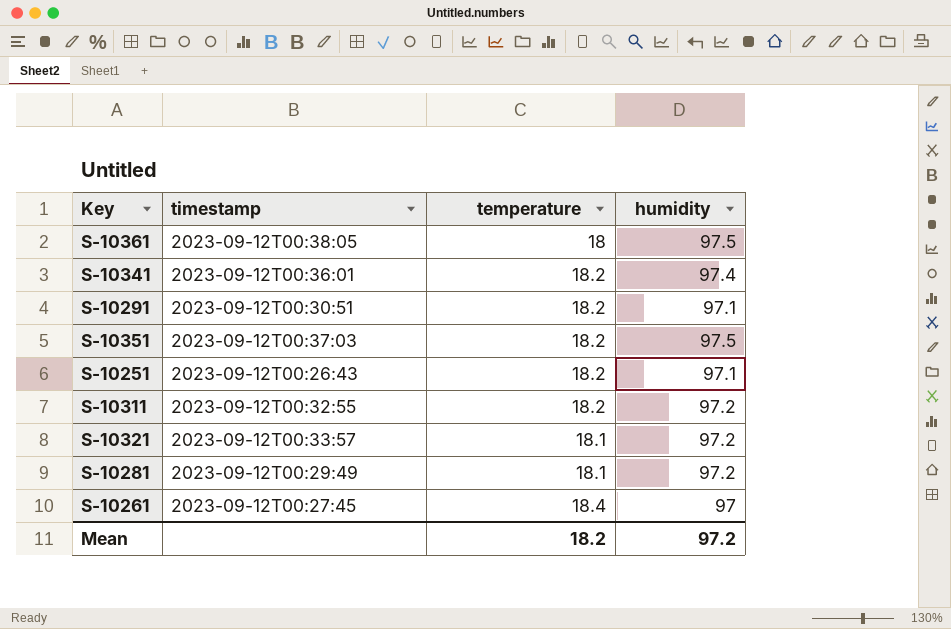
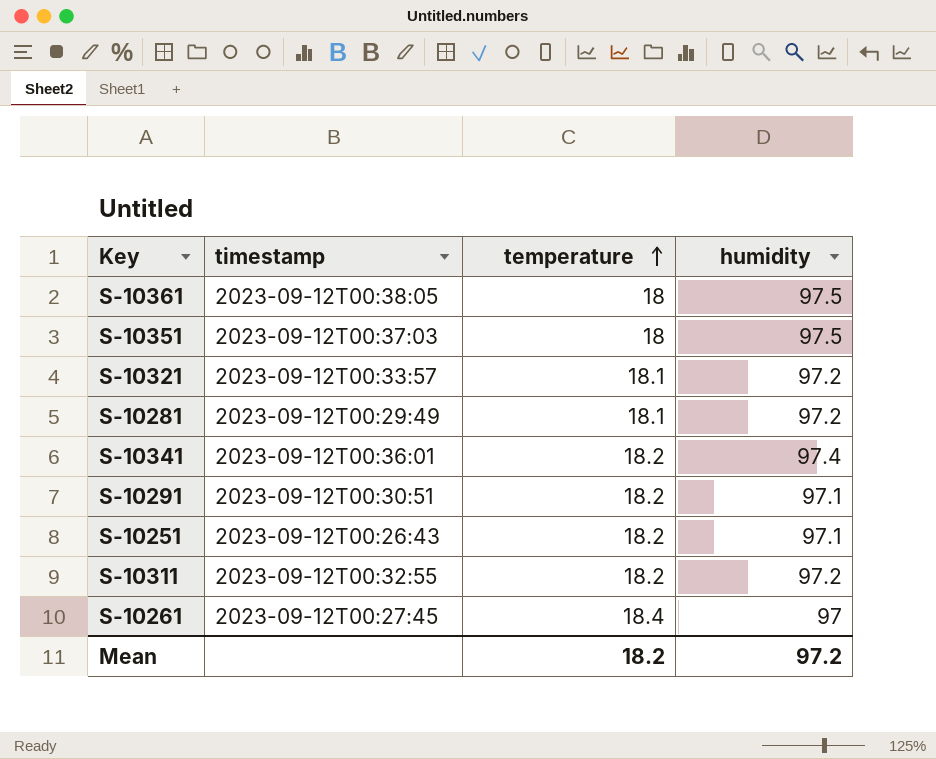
row order: none -> temperature ascending
S-10351 | temperature: 18.2 -> 18

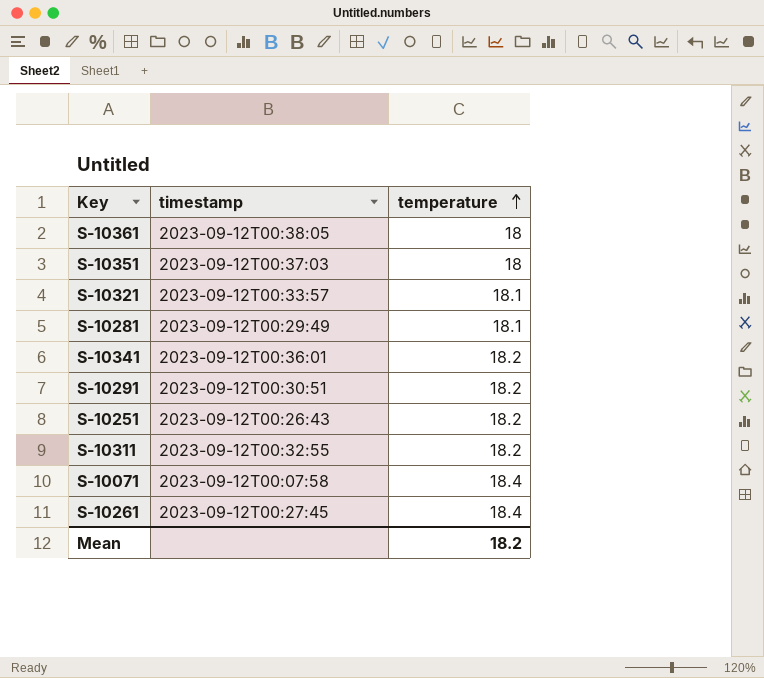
column humidity | position: 4 -> none
row S-10071: none -> 2023-09-12T00:07:58 | 18.4

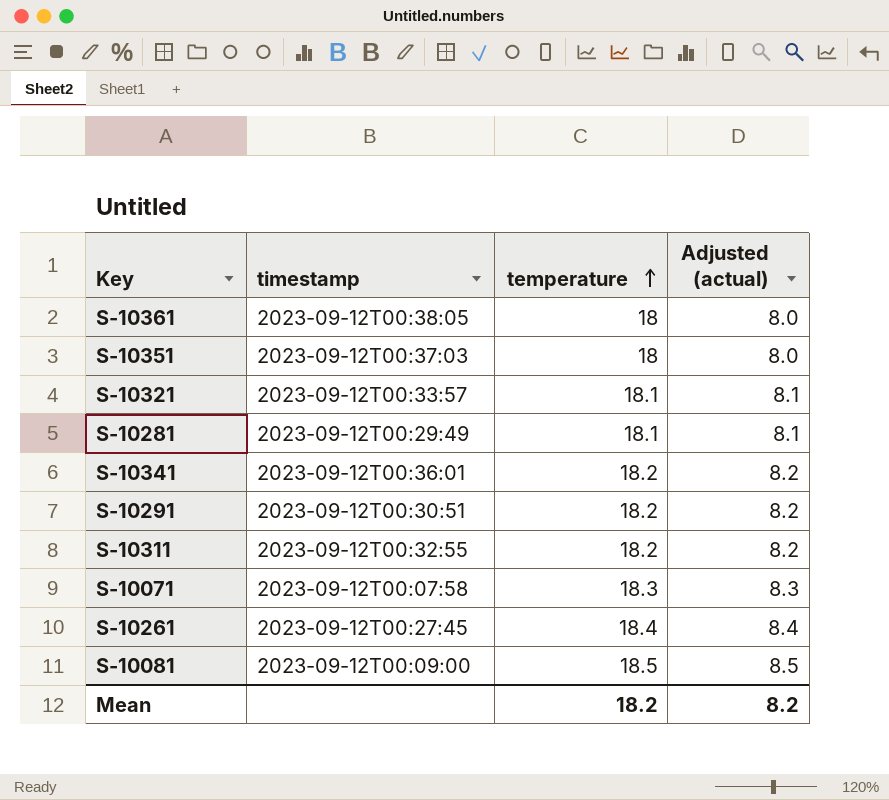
column Adjusted (actual) | formula: none -> [temperature] - 10
row S-10251: 2023-09-12T00:26:43 | 18.2 -> none
S-10071 | temperature: 18.4 -> 18.3
row S-10081: none -> 2023-09-12T00:09:00 | 18.5 | 8.5

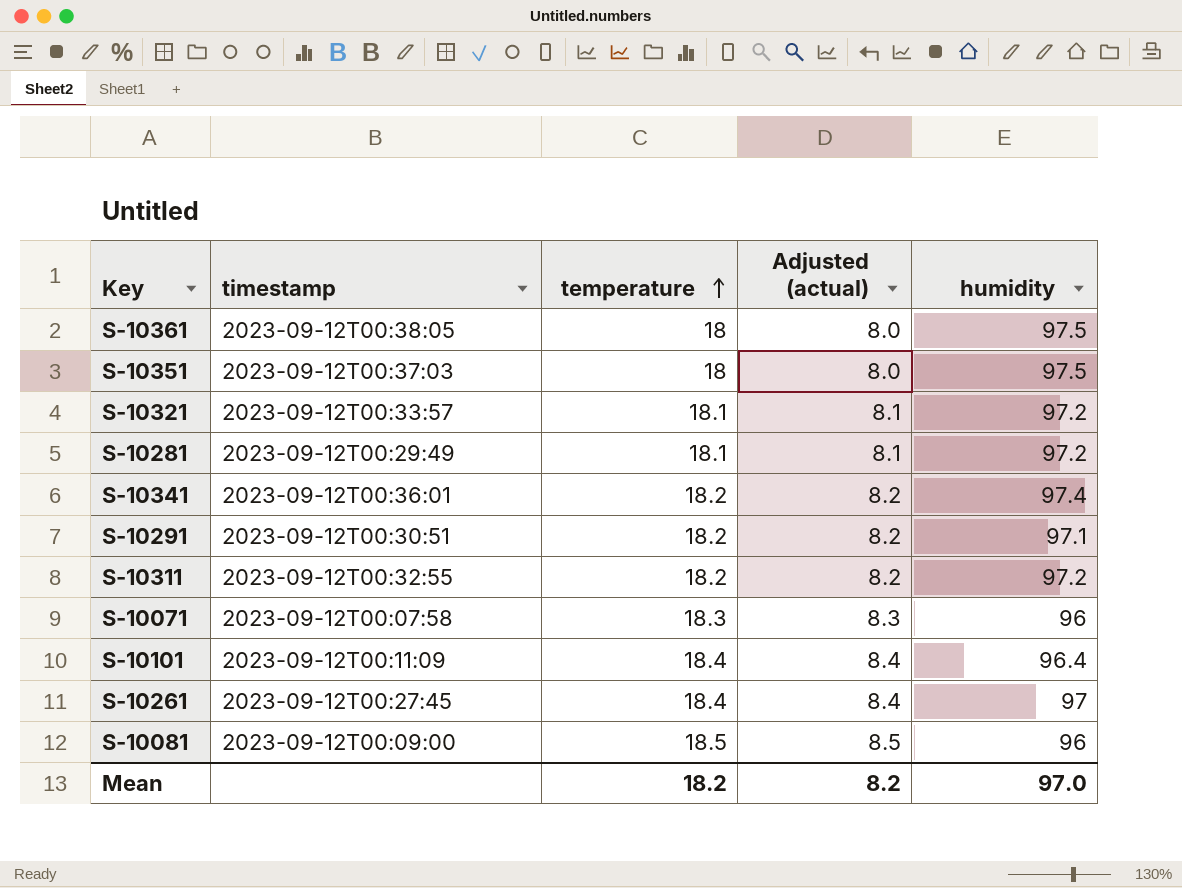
column humidity | position: none -> 5
row S-10101: none -> 2023-09-12T00:11:09 | 18.4 | 8.4 | 96.4

